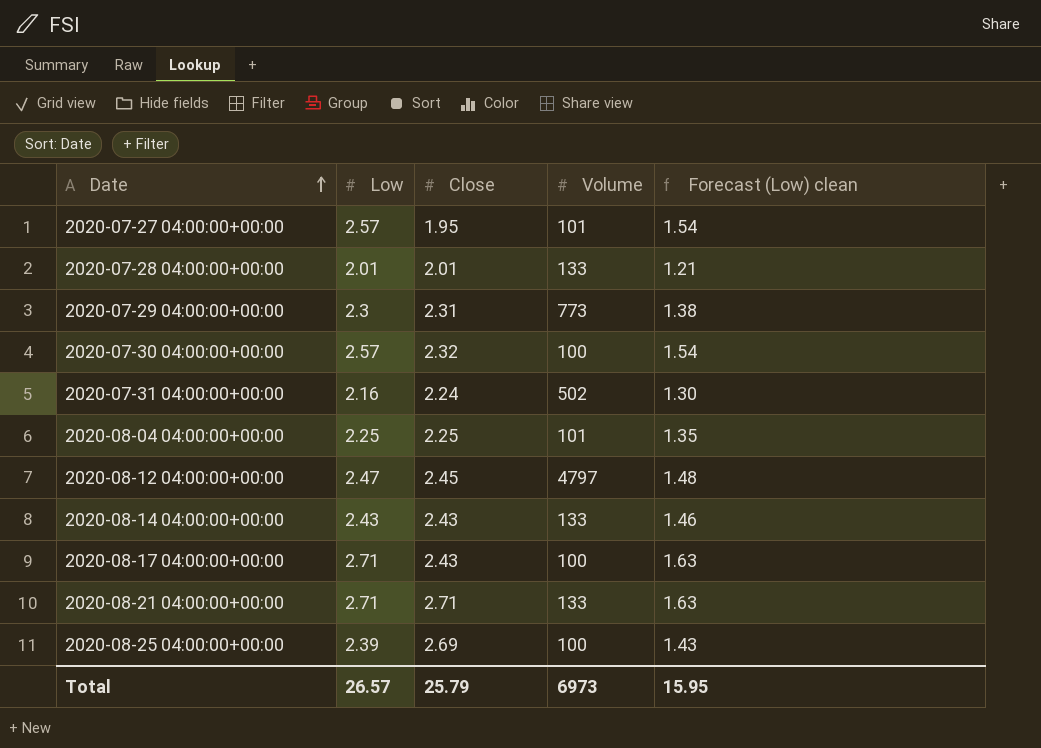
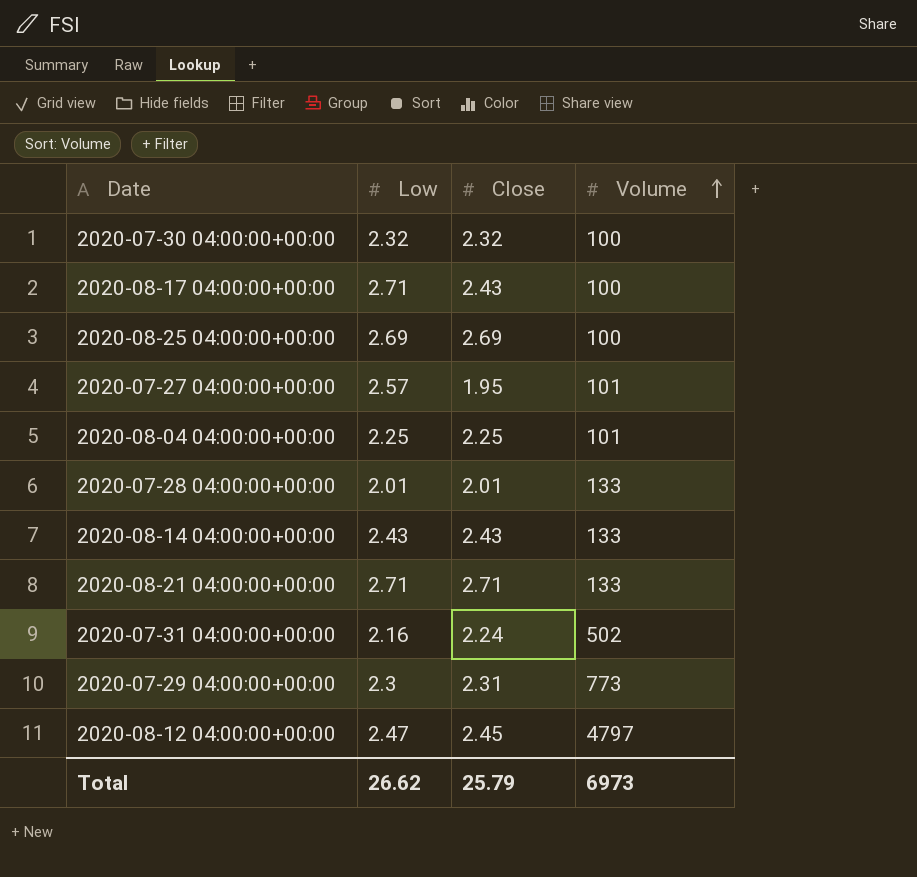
row order: Date ascending -> Volume ascending
column Forecast (Low) clean | formula: [Low] * 0.6 -> none
2020-07-30 04:00:00+00:00 | Low: 2.57 -> 2.32
2020-08-25 04:00:00+00:00 | Low: 2.39 -> 2.69
Total | Low: 26.57 -> 26.62

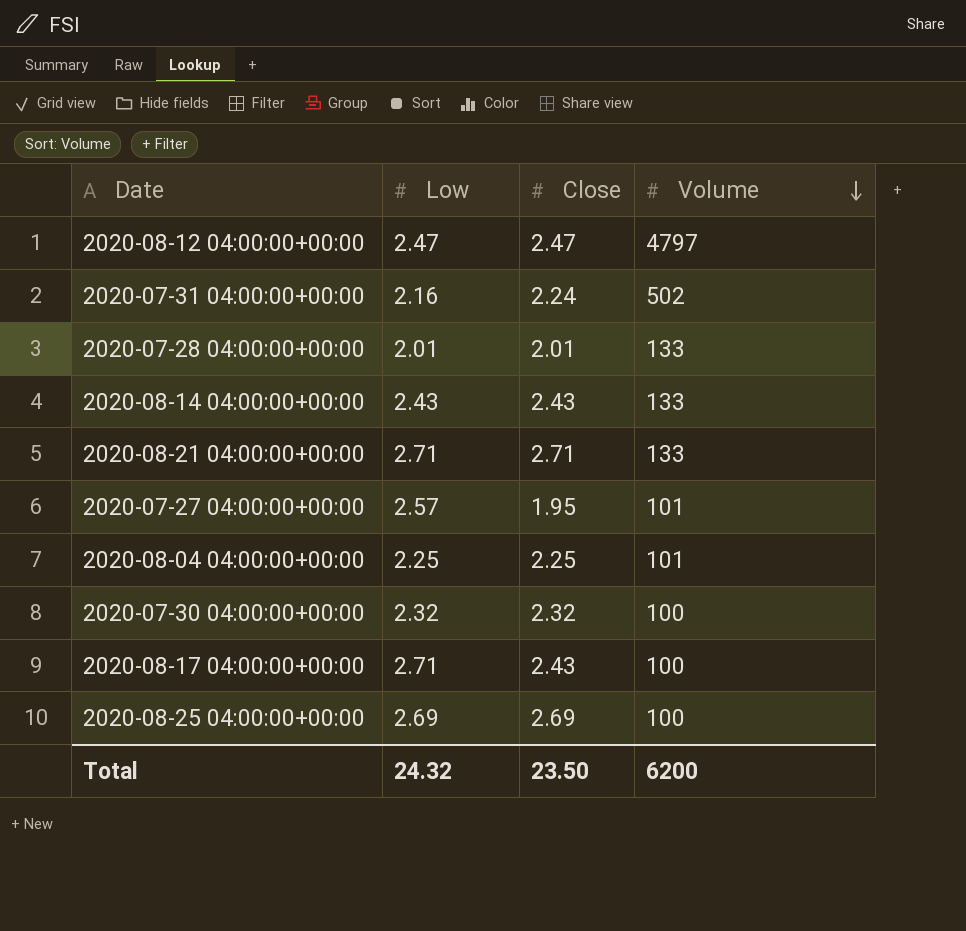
row order: Volume ascending -> Volume descending
row 2020-07-29 04:00:00+00:00: 2.3 | 2.31 | 773 -> none
2020-08-12 04:00:00+00:00 | Close: 2.45 -> 2.47
Total | Low: 26.62 -> 24.32
Total | Close: 25.79 -> 23.50
Total | Volume: 6973 -> 6200

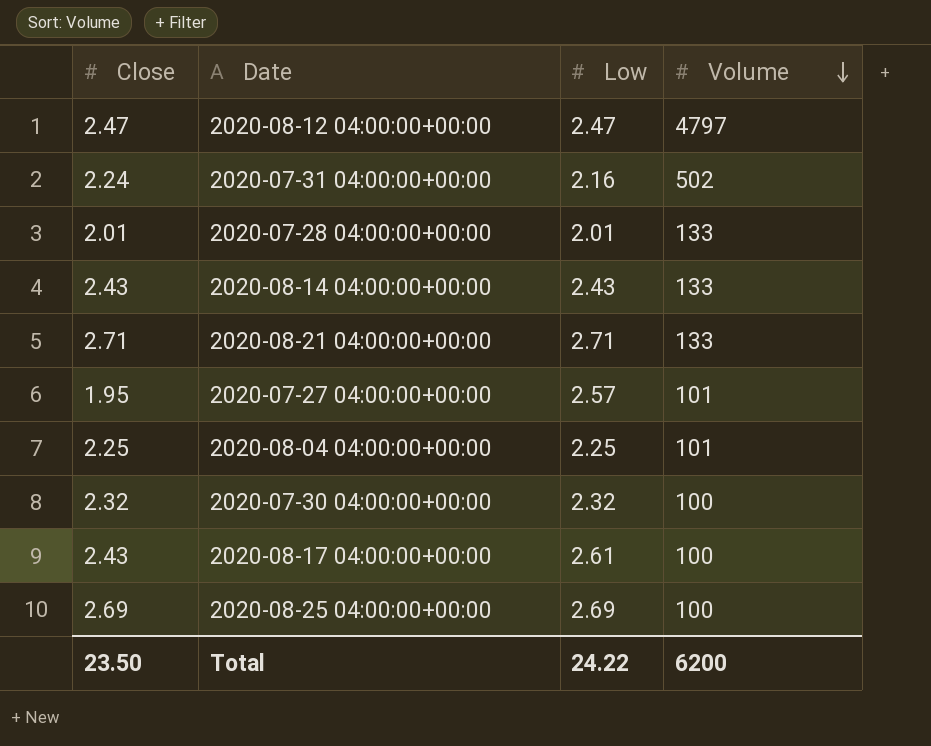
column Close | position: 3 -> 1
2020-08-17 04:00:00+00:00 | Low: 2.71 -> 2.61
Total | Low: 24.32 -> 24.22

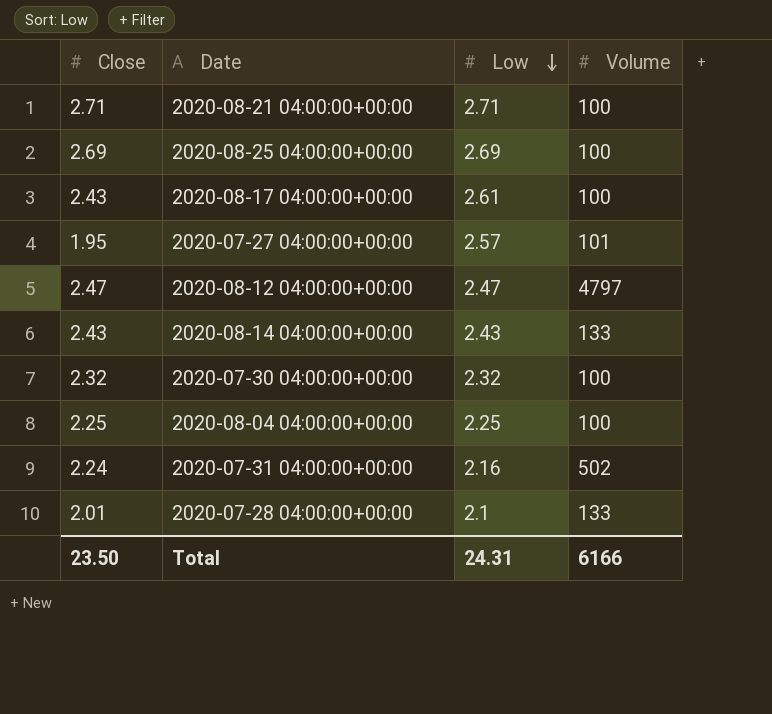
row order: Volume descending -> Low descending
2020-08-21 04:00:00+00:00 | Volume: 133 -> 100
2020-08-04 04:00:00+00:00 | Volume: 101 -> 100
2020-07-28 04:00:00+00:00 | Low: 2.01 -> 2.1
Total | Low: 24.22 -> 24.31
Total | Volume: 6200 -> 6166

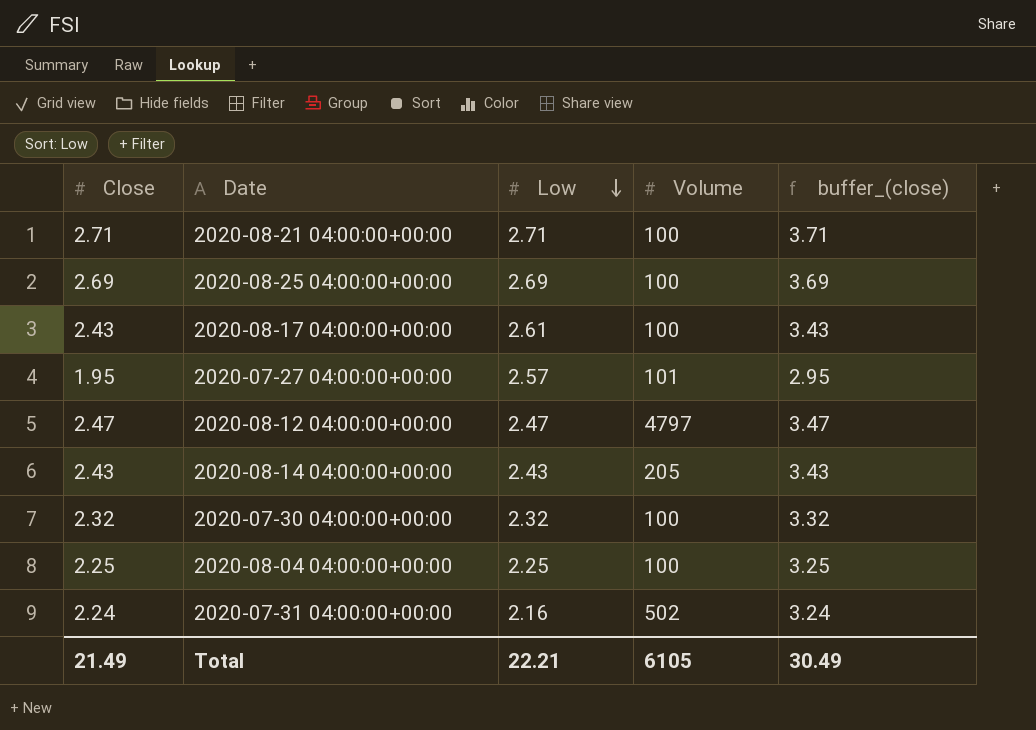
column buffer_(close) | formula: none -> [Close] + 1
row 2020-07-28 04:00:00+00:00: 2.01 | 2.1 | 133 -> none
2020-08-14 04:00:00+00:00 | Volume: 133 -> 205
Total | Close: 23.50 -> 21.49
Total | Low: 24.31 -> 22.21
Total | Volume: 6166 -> 6105

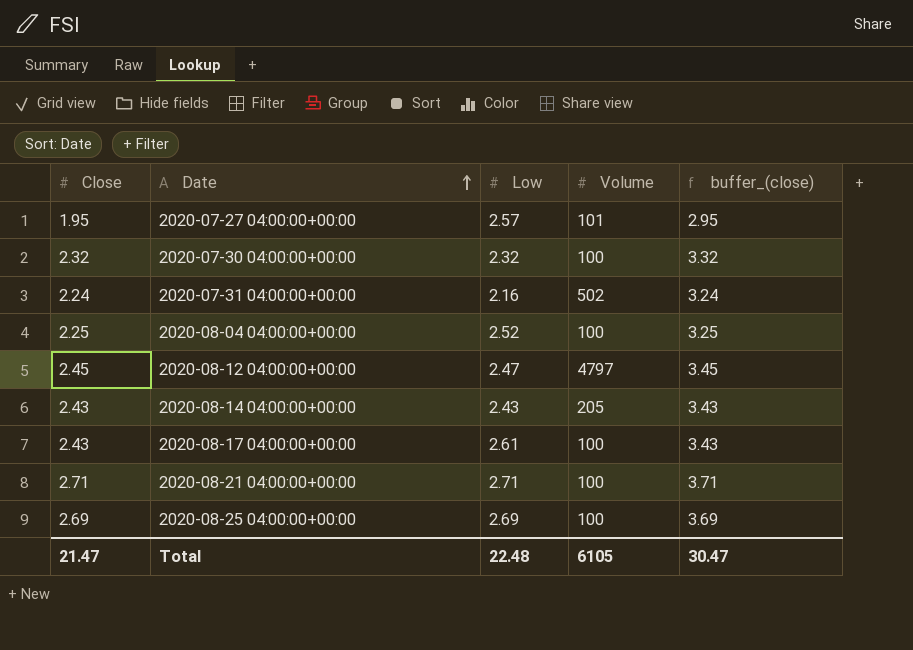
row order: Low descending -> Date ascending
2020-08-04 04:00:00+00:00 | Low: 2.25 -> 2.52
2020-08-12 04:00:00+00:00 | Close: 2.47 -> 2.45
2020-08-12 04:00:00+00:00 | buffer_(close): 3.47 -> 3.45
Total | Close: 21.49 -> 21.47
Total | Low: 22.21 -> 22.48
Total | buffer_(close): 30.49 -> 30.47

